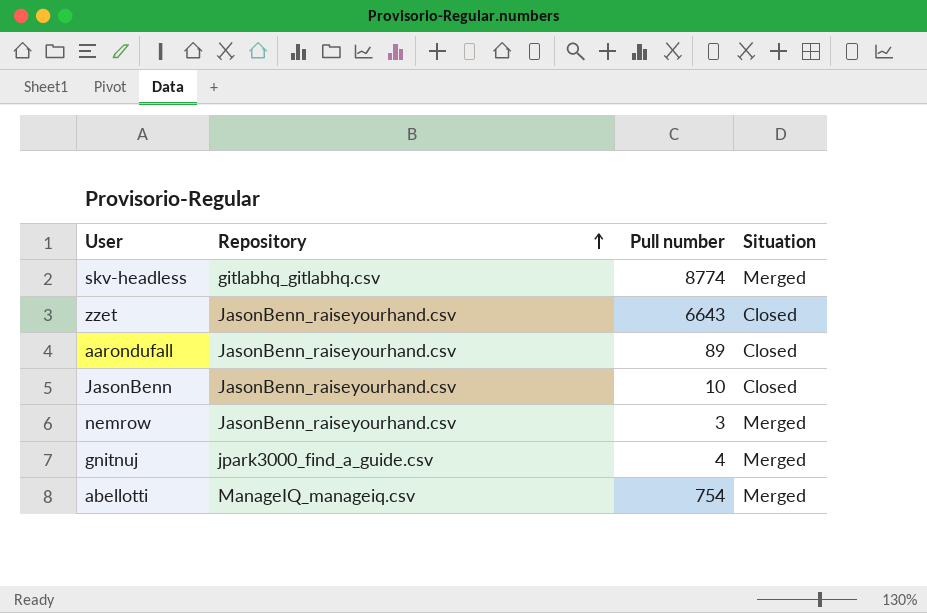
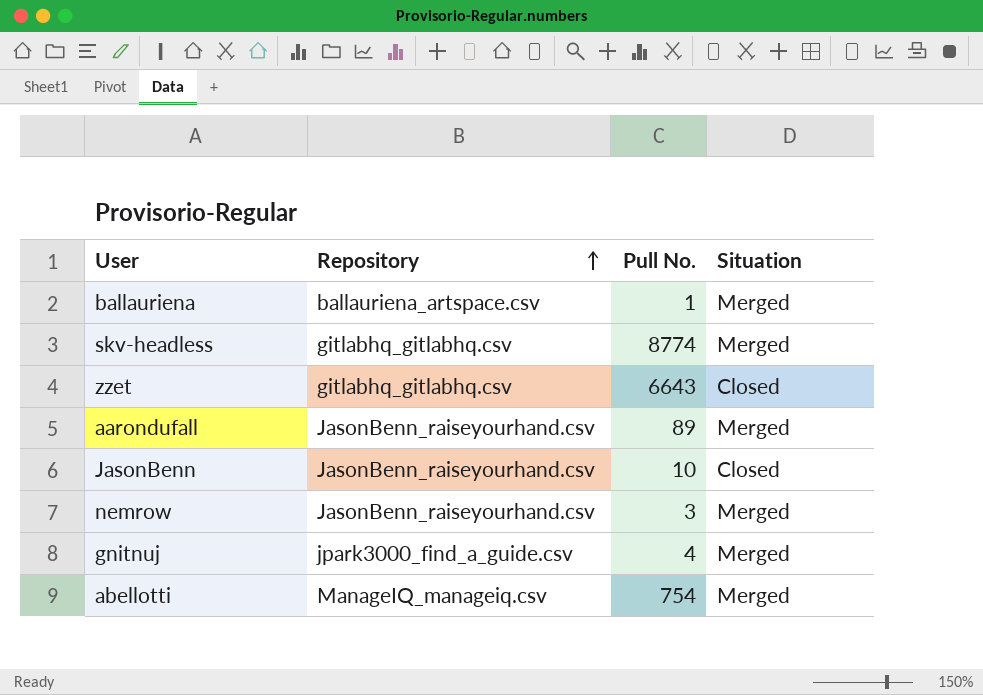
column name: Pull number -> Pull No.
row ballauriena: none -> ballauriena_artspace.csv | 1 | Merged
zzet | Repository: JasonBenn_raiseyourhand.csv -> gitlabhq_gitlabhq.csv
aarondufall | Situation: Closed -> Merged

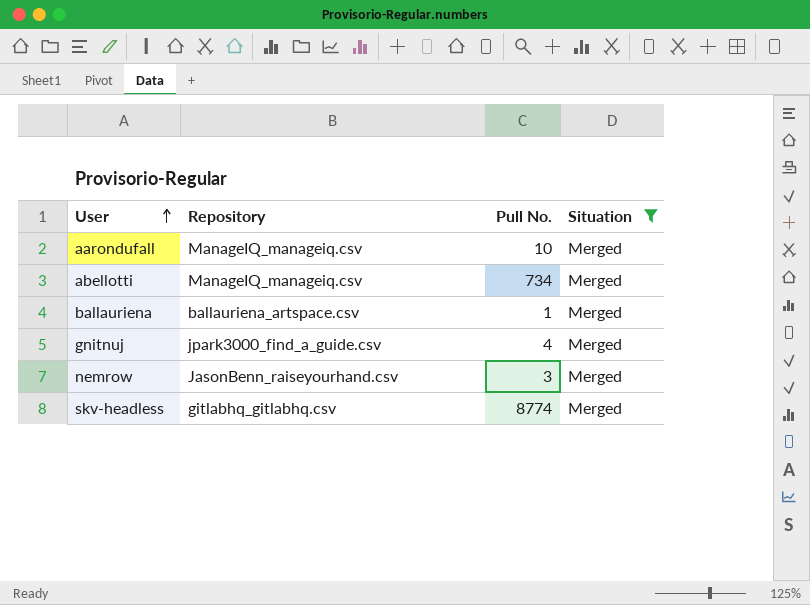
filter: none -> Situation = Merged
row order: Repository ascending -> User ascending
aarondufall | Repository: JasonBenn_raiseyourhand.csv -> ManageIQ_manageiq.csv
aarondufall | Pull No.: 89 -> 10
abellotti | Pull No.: 754 -> 734

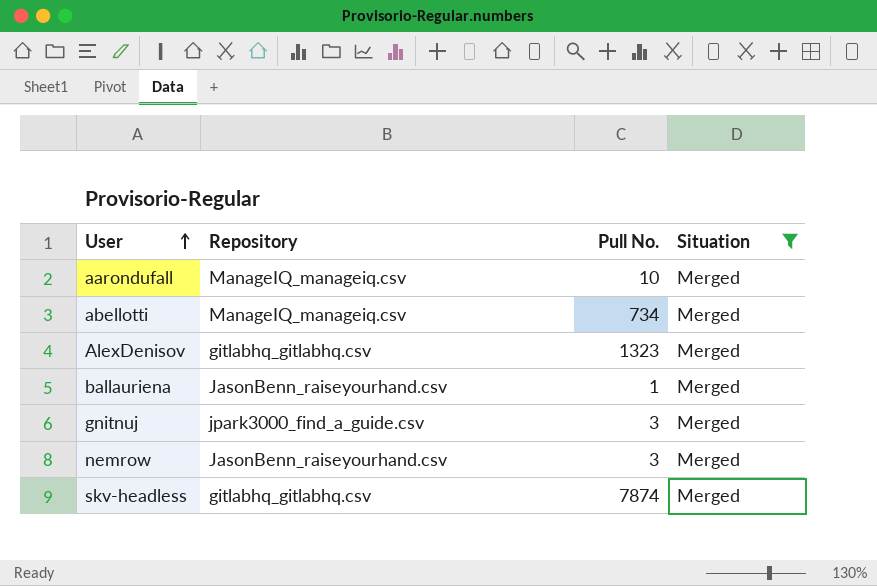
row AlexDenisov: none -> gitlabhq_gitlabhq.csv | 1323 | Merged
ballauriena | Repository: ballauriena_artspace.csv -> JasonBenn_raiseyourhand.csv
gnitnuj | Pull No.: 4 -> 3
skv-headless | Pull No.: 8774 -> 7874

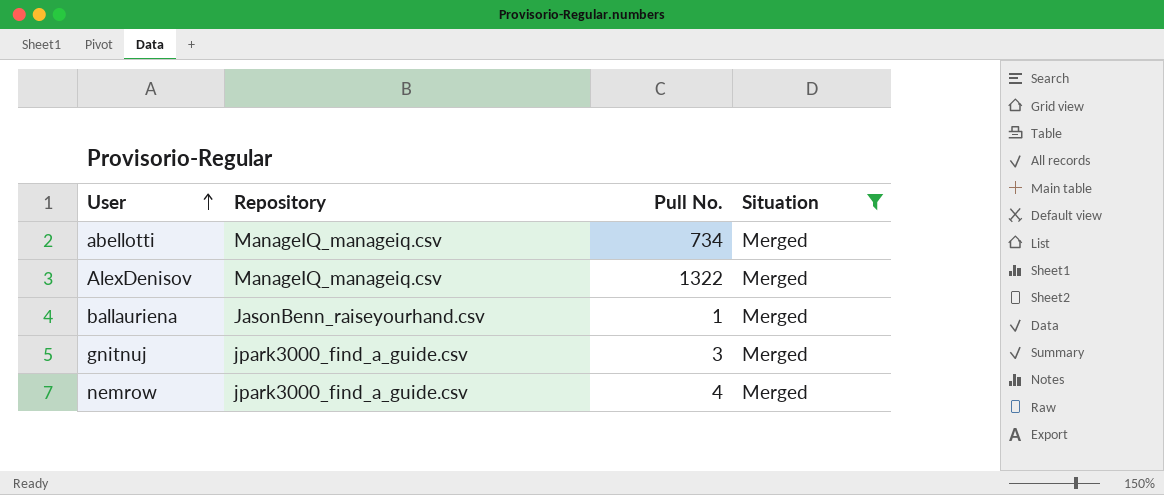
row aarondufall: ManageIQ_manageiq.csv | 10 | Merged -> none
row skv-headless: gitlabhq_gitlabhq.csv | 7874 | Merged -> none
AlexDenisov | Repository: gitlabhq_gitlabhq.csv -> ManageIQ_manageiq.csv
AlexDenisov | Pull No.: 1323 -> 1322
nemrow | Repository: JasonBenn_raiseyourhand.csv -> jpark3000_find_a_guide.csv
nemrow | Pull No.: 3 -> 4

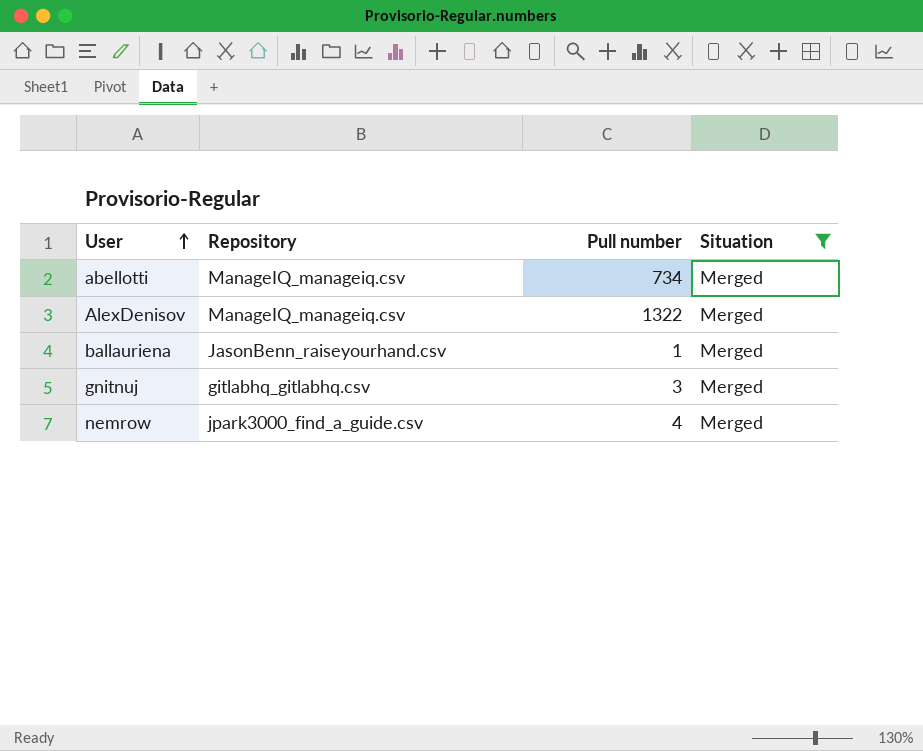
column name: Pull No. -> Pull number
gnitnuj | Repository: jpark3000_find_a_guide.csv -> gitlabhq_gitlabhq.csv

